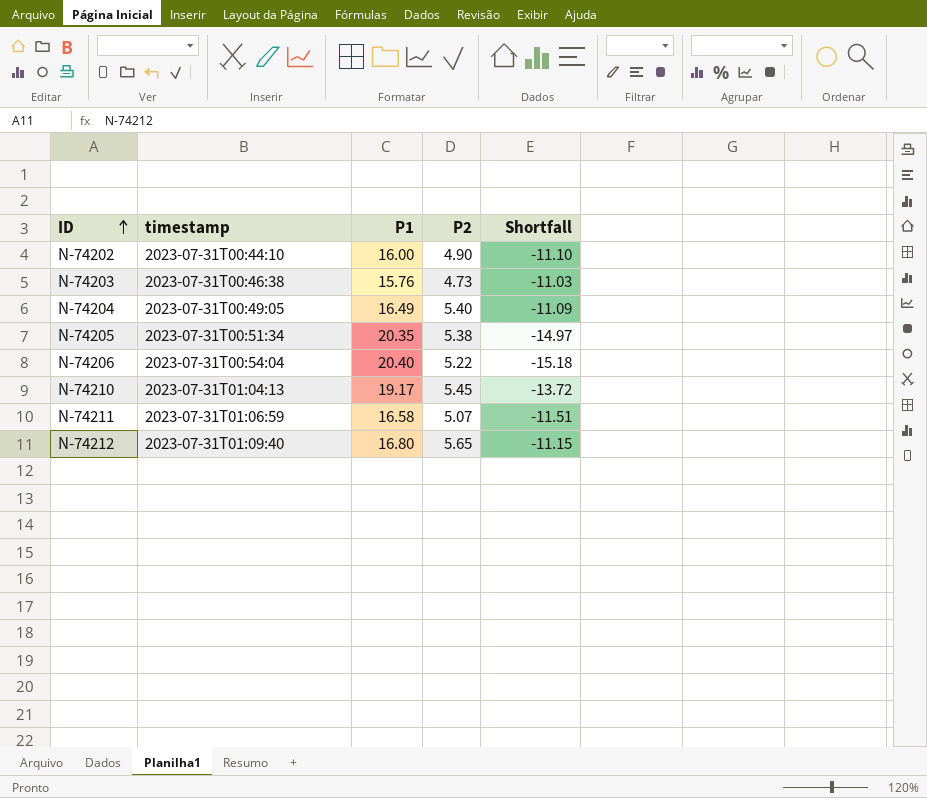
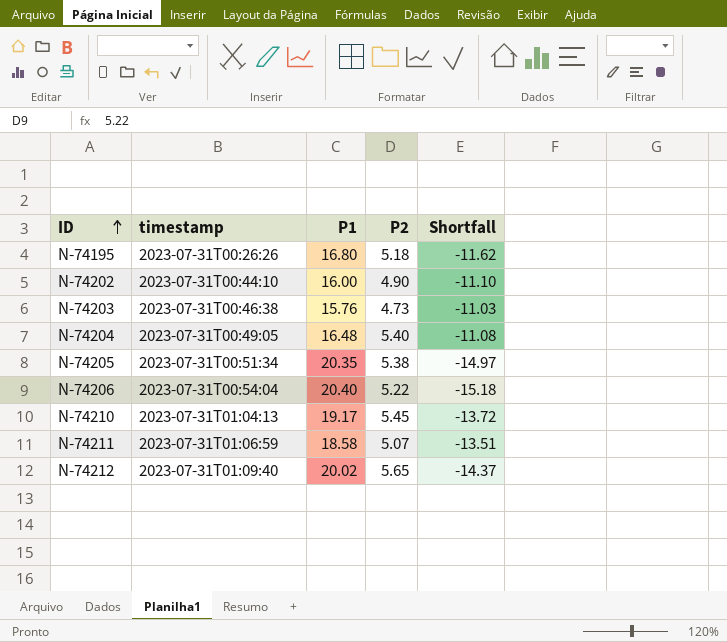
row N-74195: none -> 2023-07-31T00:26:26 | 16.80 | 5.18 | -11.62
N-74204 | P1: 16.49 -> 16.48
N-74204 | Shortfall: -11.09 -> -11.08
N-74211 | P1: 16.58 -> 18.58
N-74211 | Shortfall: -11.51 -> -13.51
N-74212 | P1: 16.80 -> 20.02
N-74212 | Shortfall: -11.15 -> -14.37

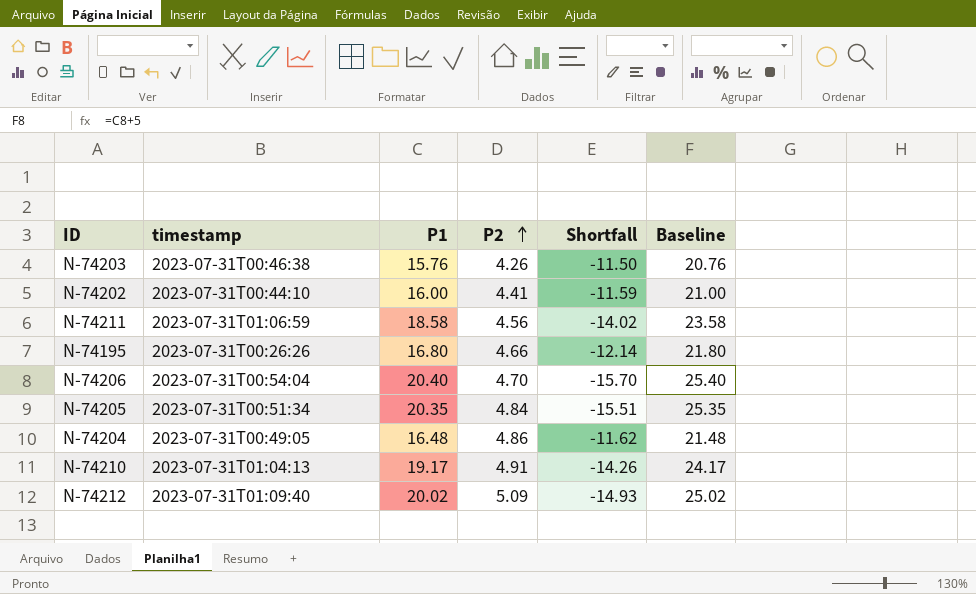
row order: ID ascending -> P2 ascending
column Baseline | formula: none -> [P1] + 5
N-74203 | P2: 4.73 -> 4.26
N-74203 | Shortfall: -11.03 -> -11.50
N-74202 | P2: 4.90 -> 4.41
N-74202 | Shortfall: -11.10 -> -11.59
N-74211 | P2: 5.07 -> 4.56
N-74211 | Shortfall: -13.51 -> -14.02
N-74195 | P2: 5.18 -> 4.66
N-74195 | Shortfall: -11.62 -> -12.14
N-74206 | P2: 5.22 -> 4.70
N-74206 | Shortfall: -15.18 -> -15.70
N-74205 | P2: 5.38 -> 4.84
N-74205 | Shortfall: -14.97 -> -15.51
N-74204 | P2: 5.40 -> 4.86
N-74204 | Shortfall: -11.08 -> -11.62
N-74210 | P2: 5.45 -> 4.91
N-74210 | Shortfall: -13.72 -> -14.26
N-74212 | P2: 5.65 -> 5.09
N-74212 | Shortfall: -14.37 -> -14.93

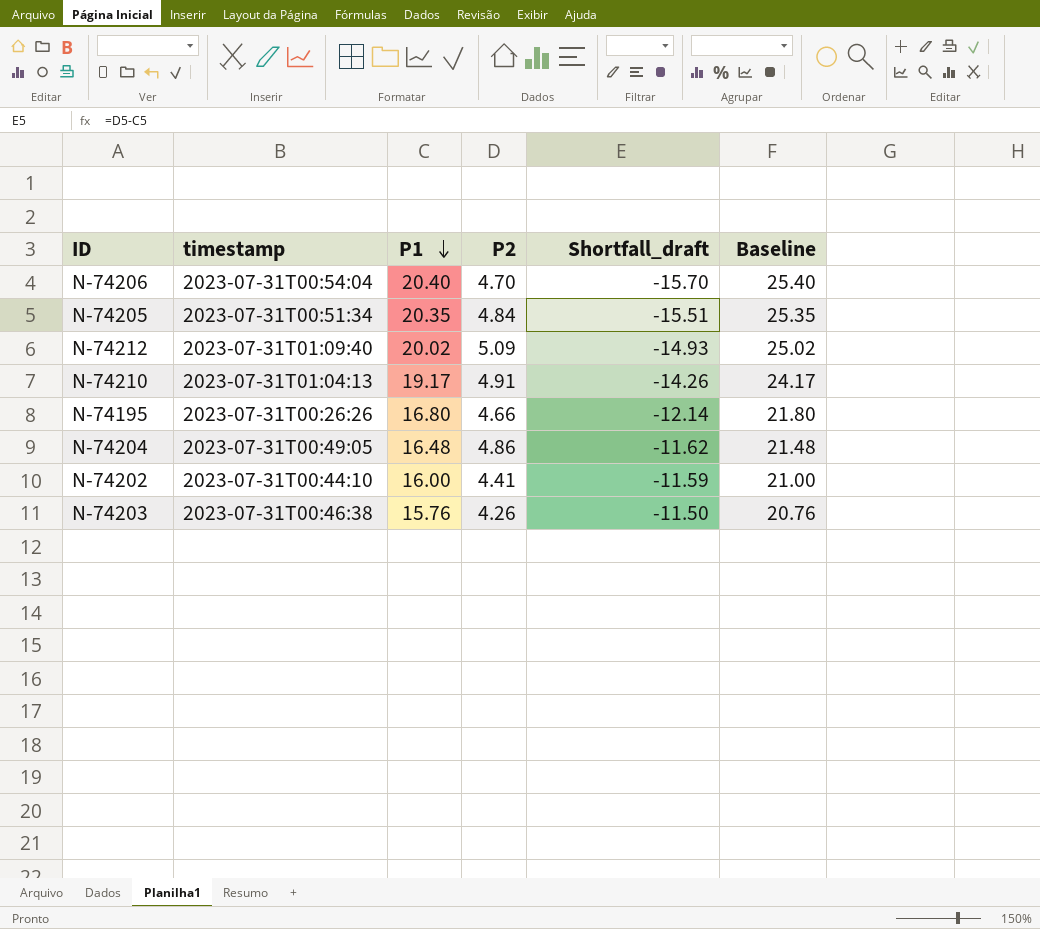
row order: P2 ascending -> P1 descending
column name: Shortfall -> Shortfall_draft
row N-74211: 2023-07-31T01:06:59 | 18.58 | 4.56 | -14.02 | 23.58 -> none

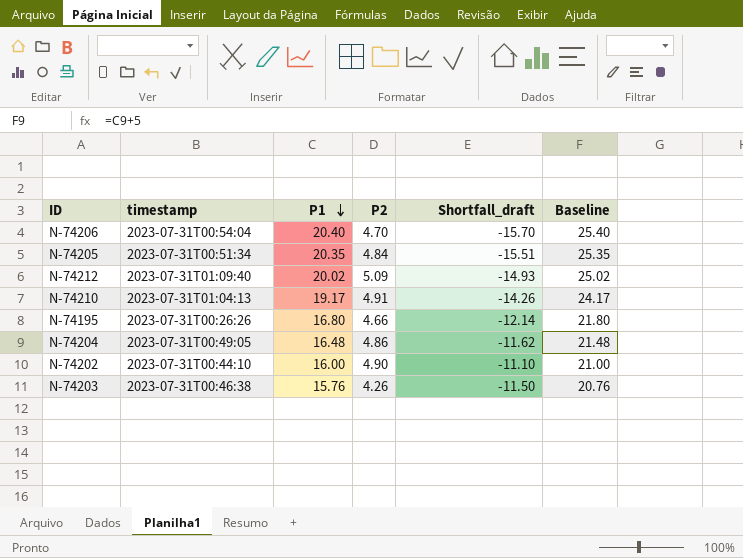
N-74202 | P2: 4.41 -> 4.90
N-74202 | Shortfall_draft: -11.59 -> -11.10

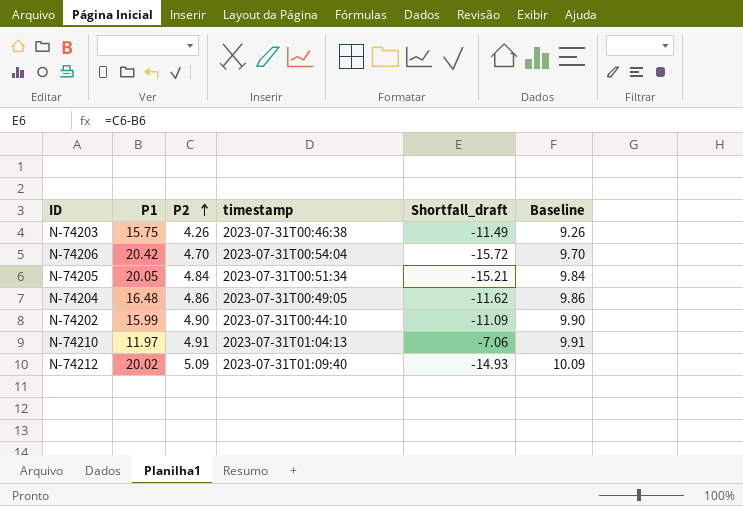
row order: P1 descending -> P2 ascending
column timestamp | position: 2 -> 4
column Baseline | formula: [P1] + 5 -> [P2] + 5
row N-74195: 2023-07-31T00:26:26 | 16.80 | 4.66 | -12.14 | 21.80 -> none
N-74203 | P1: 15.76 -> 15.75
N-74203 | Shortfall_draft: -11.50 -> -11.49
N-74206 | P1: 20.40 -> 20.42
N-74206 | Shortfall_draft: -15.70 -> -15.72
N-74205 | P1: 20.35 -> 20.05
N-74205 | Shortfall_draft: -15.51 -> -15.21
N-74202 | P1: 16.00 -> 15.99
N-74202 | Shortfall_draft: -11.10 -> -11.09
N-74210 | P1: 19.17 -> 11.97
N-74210 | Shortfall_draft: -14.26 -> -7.06

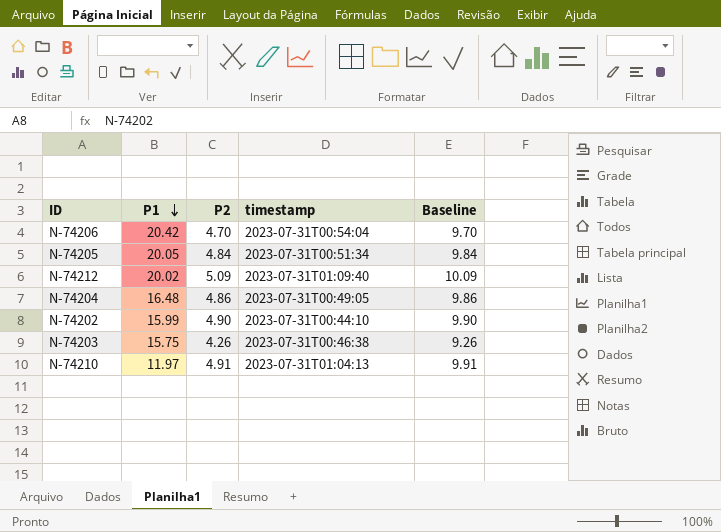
row order: P2 ascending -> P1 descending
column Shortfall_draft | formula: [P2] - [P1] -> none

